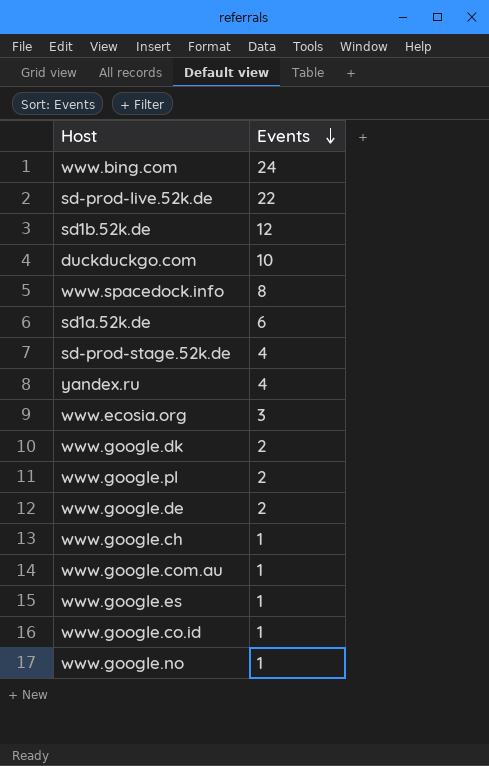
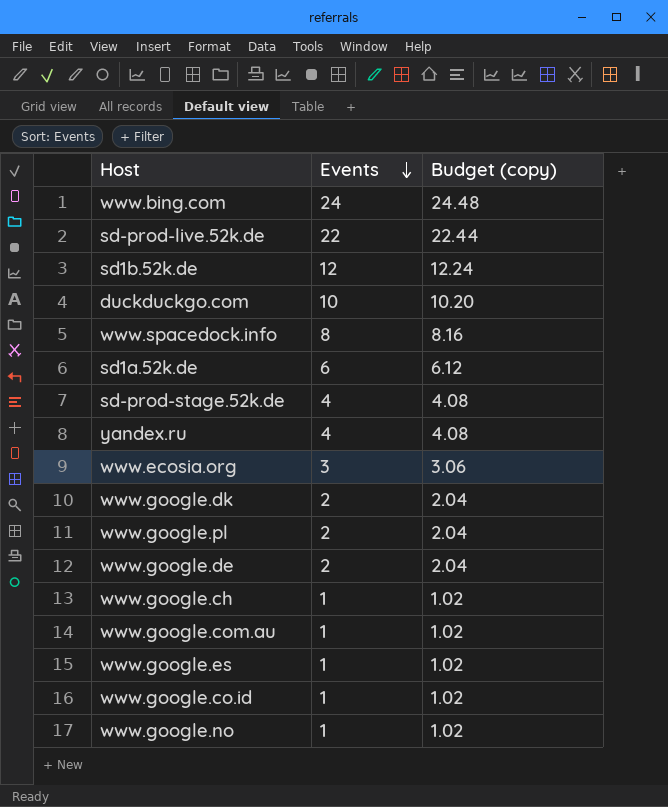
column Budget (copy) | formula: none -> [Events] * 1.02

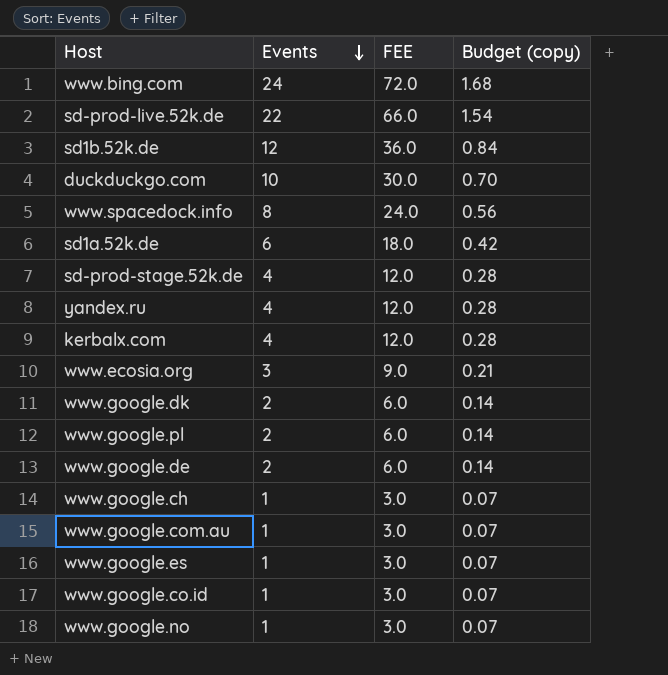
column FEE | formula: none -> [Events] * 3
column Budget (copy) | formula: [Events] * 1.02 -> [Events] * 0.07
row kerbalx.com: none -> 4 | 12.0 | 0.28

